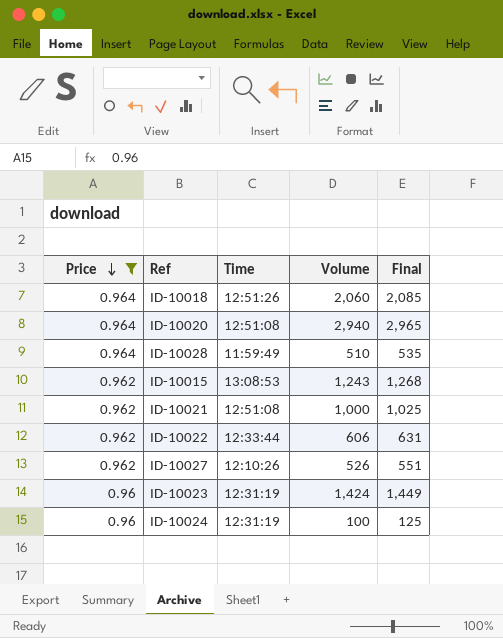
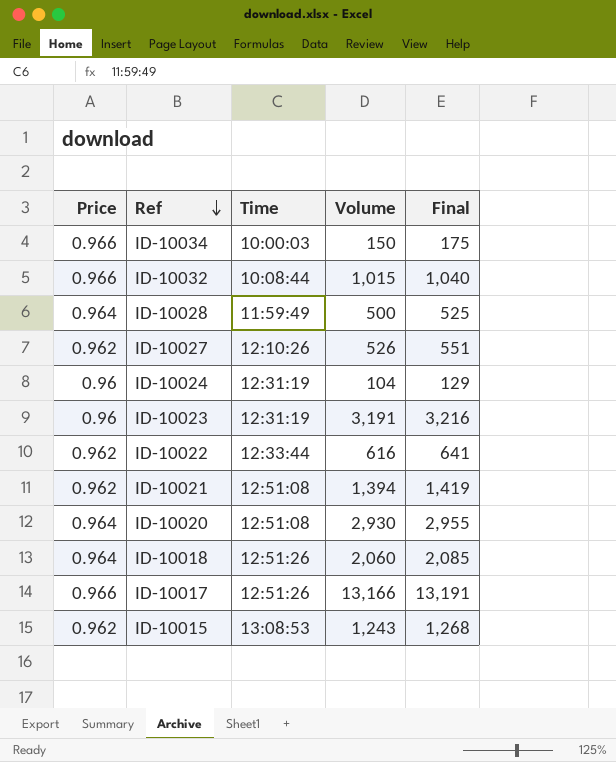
filter: Price != 0.966 -> none
row order: Price descending -> Ref descending
ID-10028 | Volume: 510 -> 500
ID-10028 | Final: 535 -> 525
ID-10024 | Volume: 100 -> 104
ID-10024 | Final: 125 -> 129
ID-10023 | Volume: 1,424 -> 3,191
ID-10023 | Final: 1,449 -> 3,216
ID-10022 | Volume: 606 -> 616
ID-10022 | Final: 631 -> 641
ID-10021 | Volume: 1,000 -> 1,394
ID-10021 | Final: 1,025 -> 1,419
ID-10020 | Volume: 2,940 -> 2,930
ID-10020 | Final: 2,965 -> 2,955

